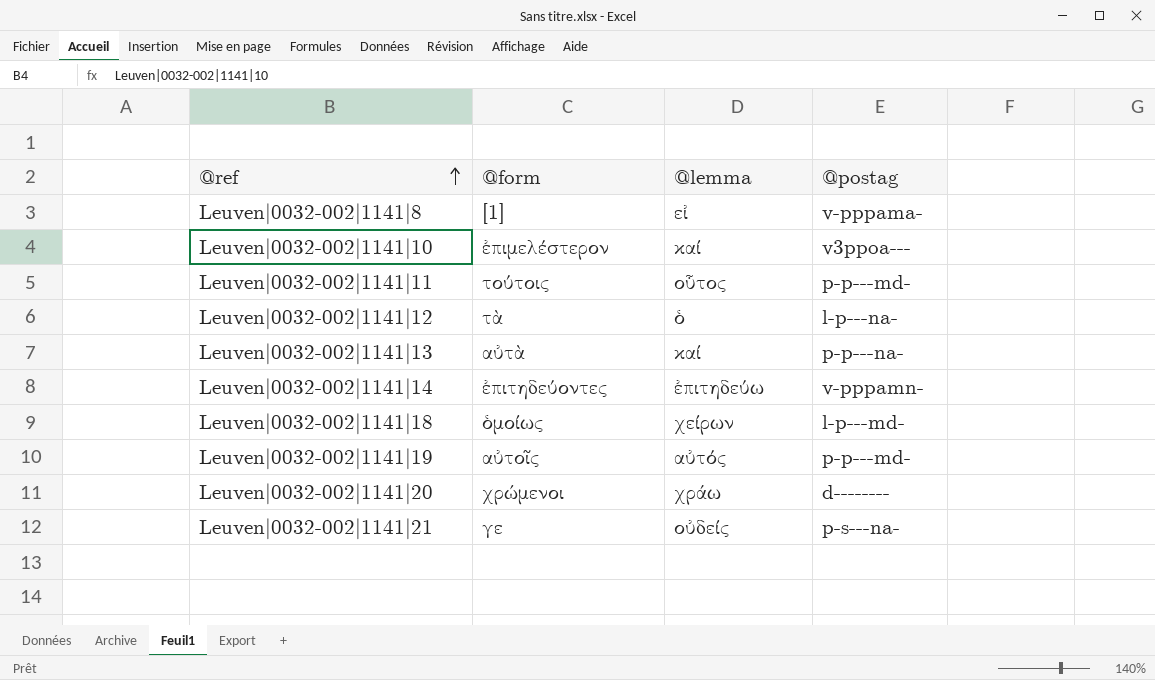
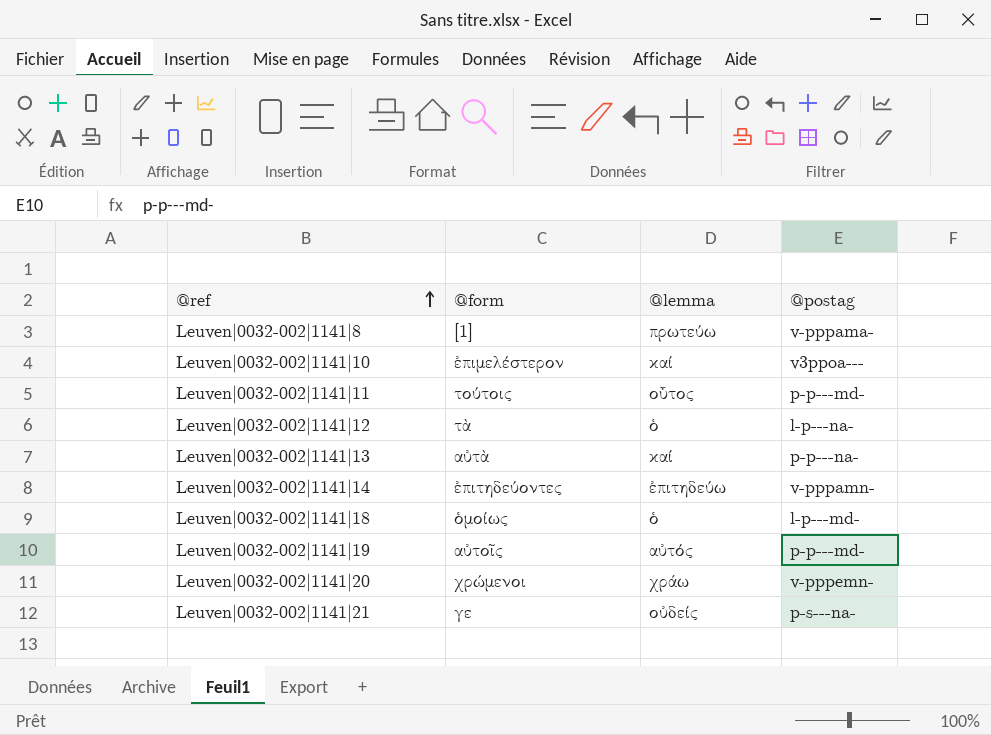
Leuven|0032-002|1141|8 | @lemma: εἰ -> πρωτεύω
Leuven|0032-002|1141|18 | @lemma: χείρων -> ὁ
Leuven|0032-002|1141|20 | @postag: d-------- -> v-pppemn-

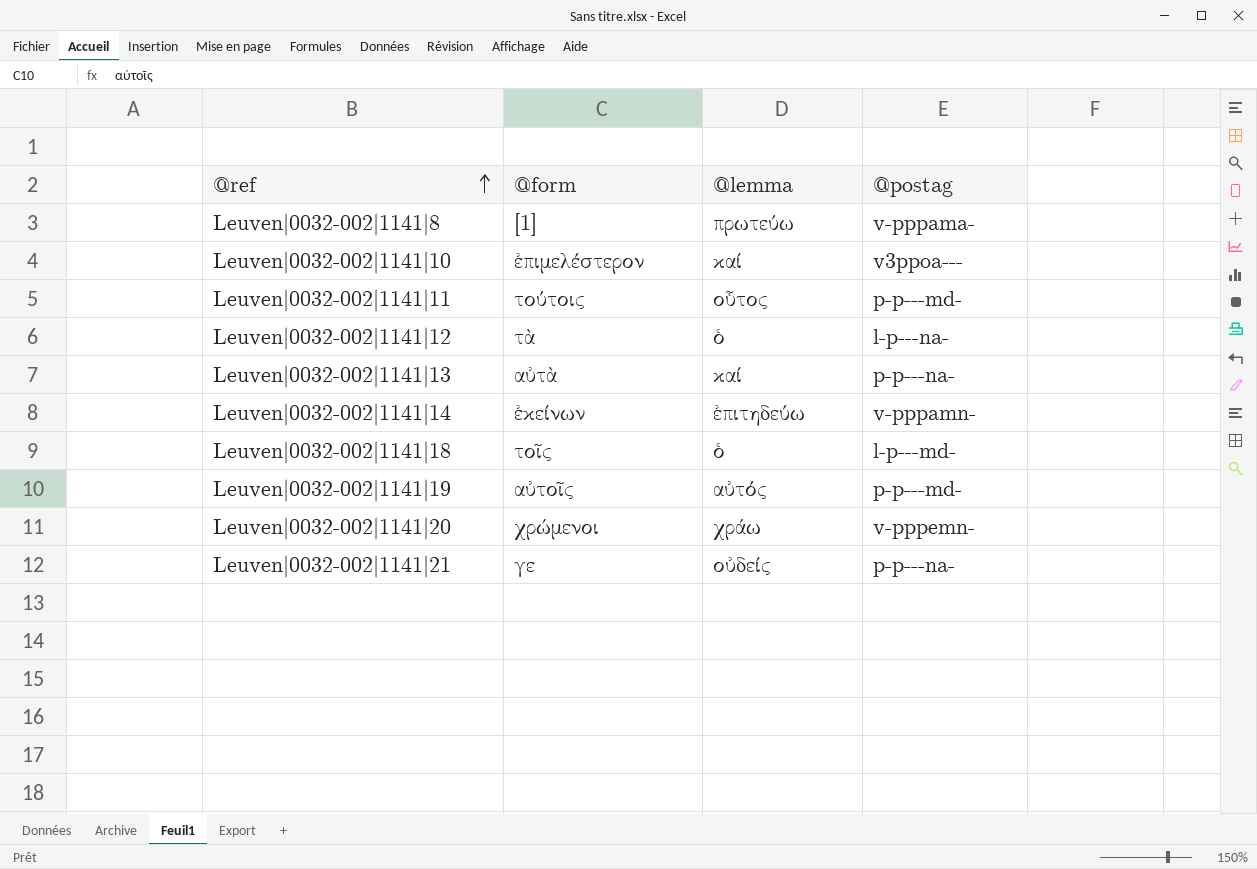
Leuven|0032-002|1141|14 | @form: ἐπιτηδεύοντες -> ἐκείνων
Leuven|0032-002|1141|18 | @form: ὁμοίως -> τοῖς
Leuven|0032-002|1141|21 | @postag: p-s---na- -> p-p---na-

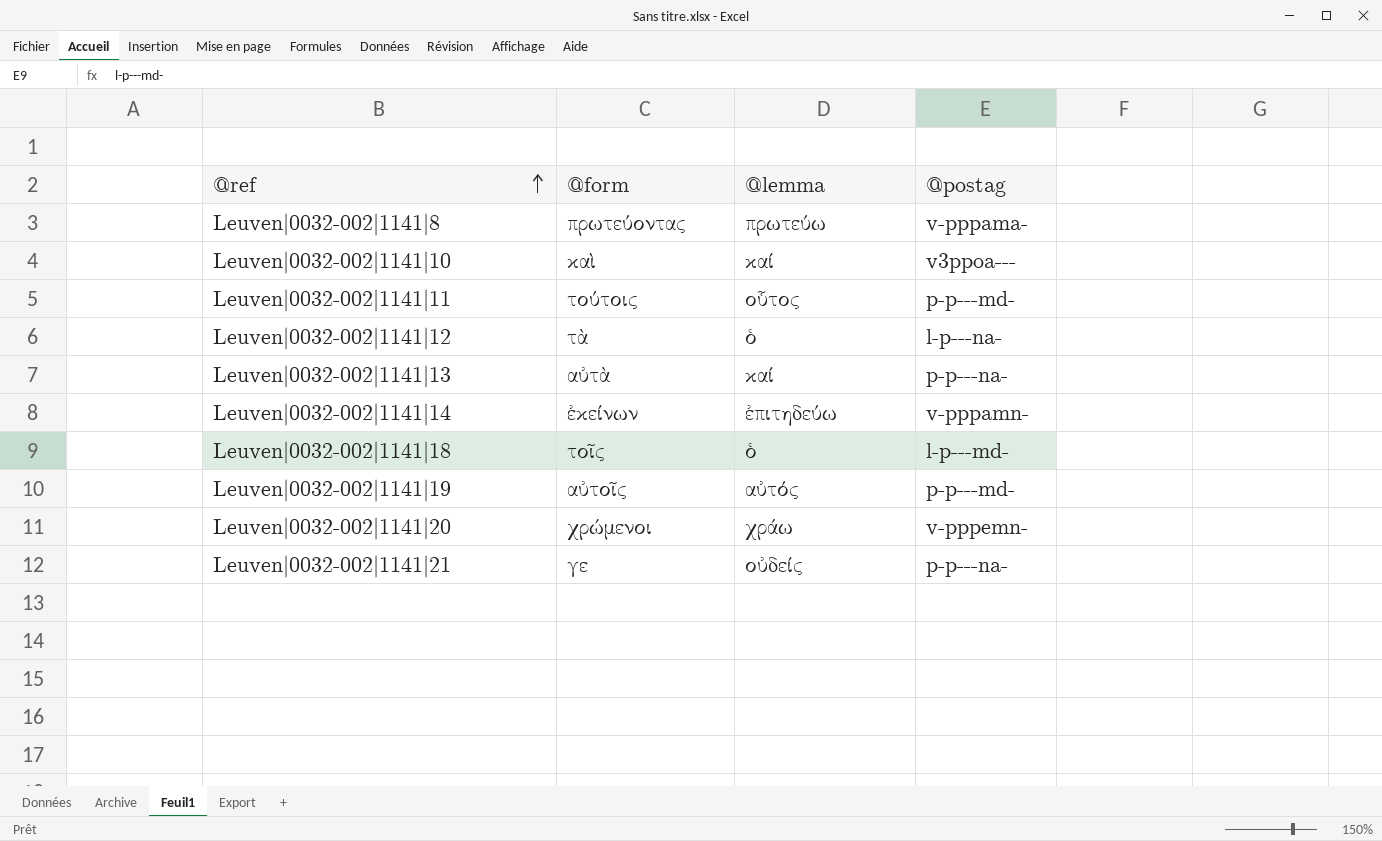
Leuven|0032-002|1141|8 | @form: [1] -> πρωτεύοντας
Leuven|0032-002|1141|10 | @form: ἐπιμελέστερον -> καὶ

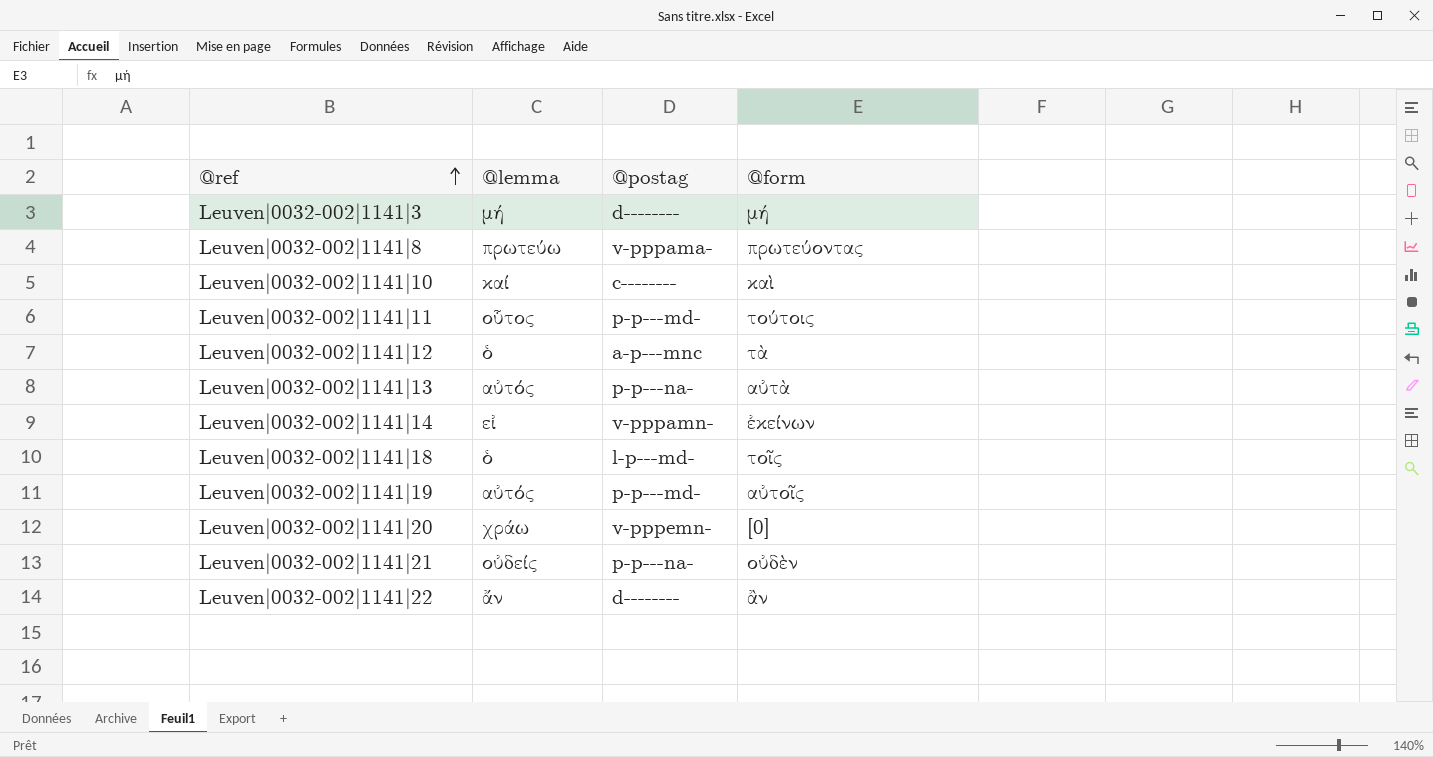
column @form | position: 2 -> 4
row Leuven|0032-002|1141|3: none -> μή | d-------- | μή
Leuven|0032-002|1141|10 | @postag: v3ppoa--- -> c--------
Leuven|0032-002|1141|12 | @postag: l-p---na- -> a-p---mnc
Leuven|0032-002|1141|13 | @lemma: καί -> αὐτός
Leuven|0032-002|1141|14 | @lemma: ἐπιτηδεύω -> εἰ
Leuven|0032-002|1141|20 | @form: χρώμενοι -> [0]
Leuven|0032-002|1141|21 | @form: γε -> οὐδὲν
row Leuven|0032-002|1141|22: none -> ἄν | d-------- | ἂν

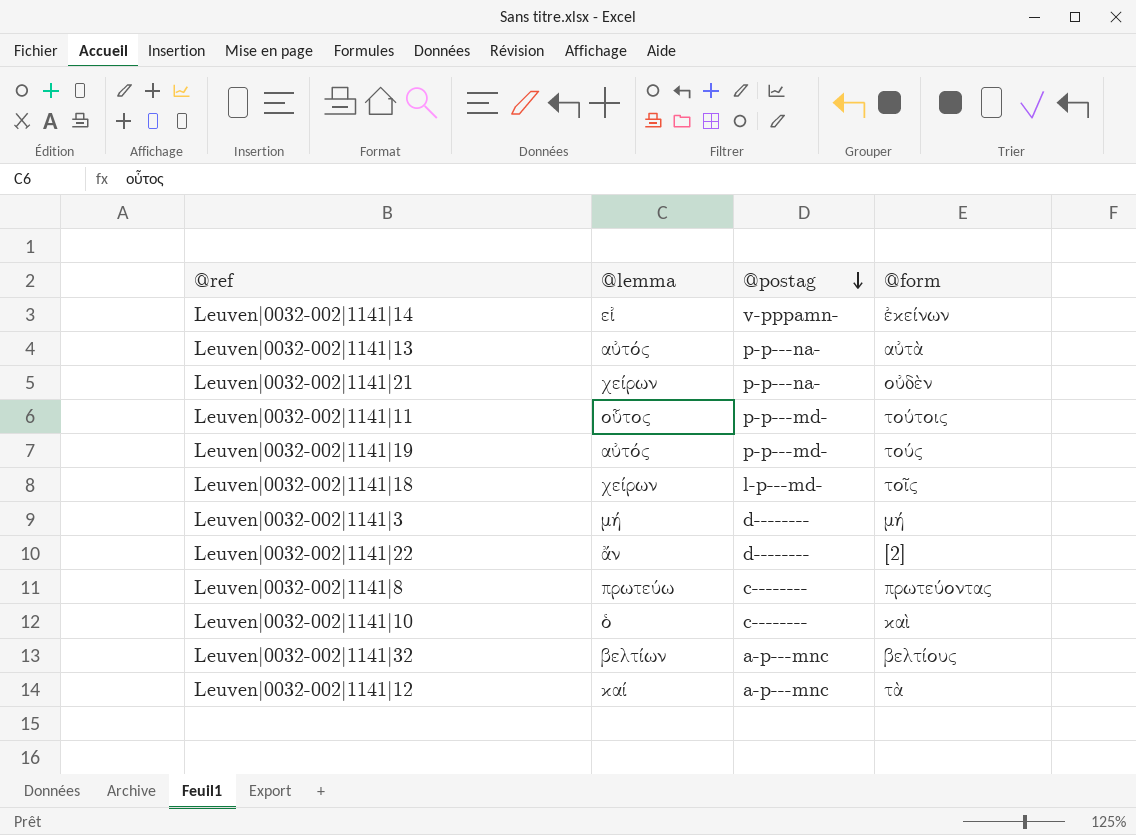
row order: @ref ascending -> @postag descending
row Leuven|0032-002|1141|20: χράω | v-pppemn- | [0] -> none
Leuven|0032-002|1141|21 | @lemma: οὐδείς -> χείρων
Leuven|0032-002|1141|19 | @form: αὐτοῖς -> τούς
Leuven|0032-002|1141|18 | @lemma: ὁ -> χείρων
Leuven|0032-002|1141|22 | @form: ἂν -> [2]
Leuven|0032-002|1141|8 | @postag: v-pppama- -> c--------
Leuven|0032-002|1141|10 | @lemma: καί -> ὁ
row Leuven|0032-002|1141|32: none -> βελτίων | a-p---mnc | βελτίους
Leuven|0032-002|1141|12 | @lemma: ὁ -> καί

